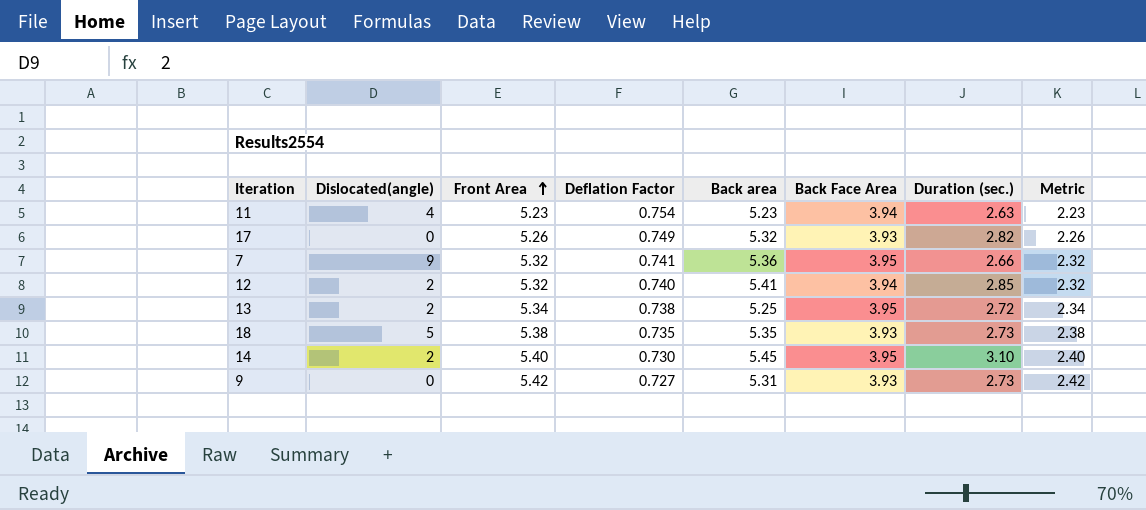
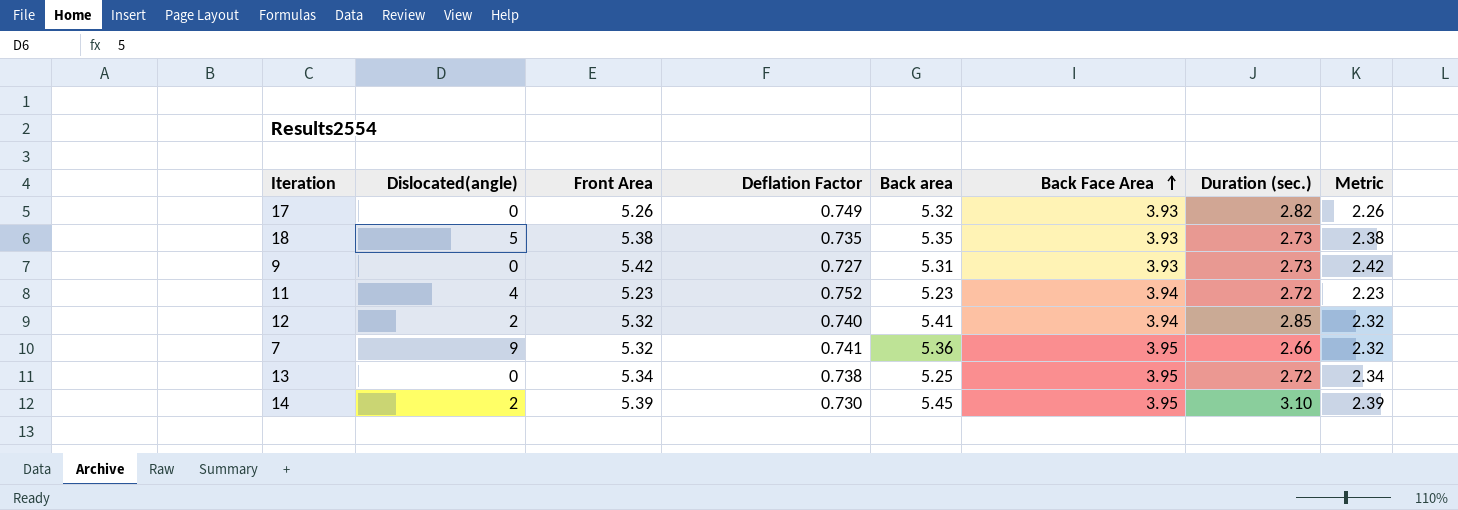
row order: Front Area ascending -> Back Face Area ascending
11 | Deflation Factor: 0.754 -> 0.752
11 | Duration (sec.): 2.63 -> 2.72
13 | Dislocated(angle): 2 -> 0
14 | Front Area: 5.40 -> 5.39
14 | Metric: 2.40 -> 2.39

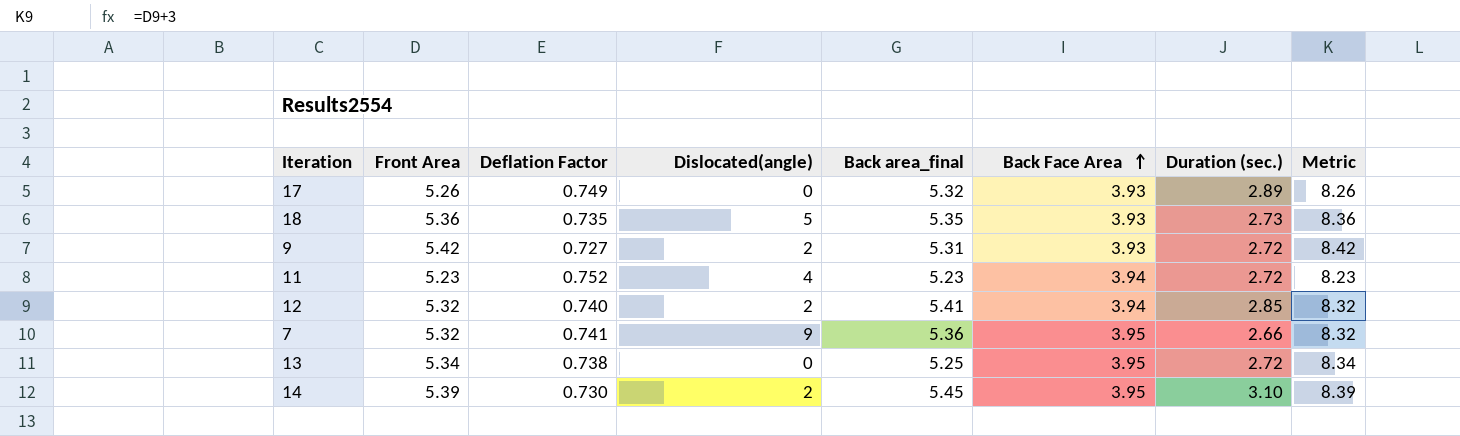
column Dislocated(angle) | position: 2 -> 4
column name: Back area -> Back area_final
column Metric | formula: [Front Area] - 3 -> [Front Area] + 3
17 | Duration (sec.): 2.82 -> 2.89
18 | Front Area: 5.38 -> 5.36
9 | Dislocated(angle): 0 -> 2
9 | Duration (sec.): 2.73 -> 2.72

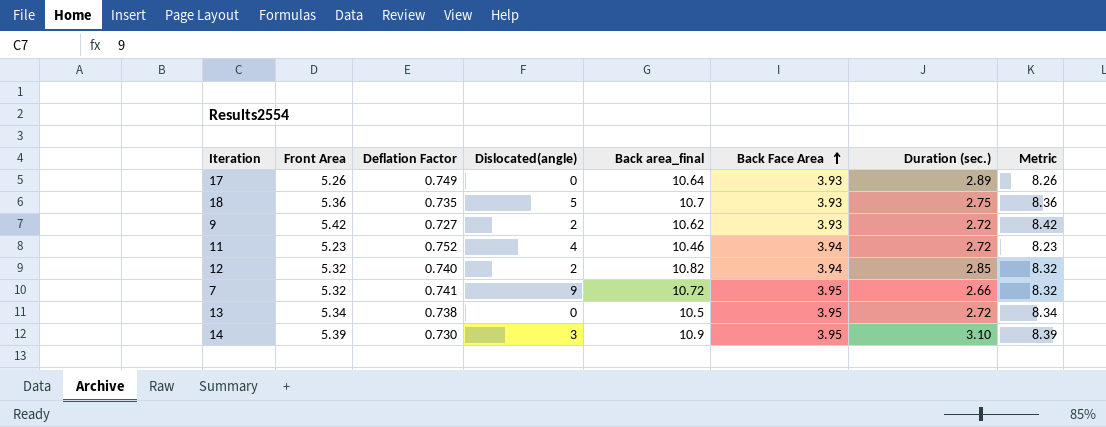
17 | Back area_final: 5.32 -> 10.64
18 | Back area_final: 5.35 -> 10.7
18 | Duration (sec.): 2.73 -> 2.75
9 | Back area_final: 5.31 -> 10.62
11 | Back area_final: 5.23 -> 10.46
12 | Back area_final: 5.41 -> 10.82
7 | Back area_final: 5.36 -> 10.72
13 | Back area_final: 5.25 -> 10.5
14 | Dislocated(angle): 2 -> 3
14 | Back area_final: 5.45 -> 10.9

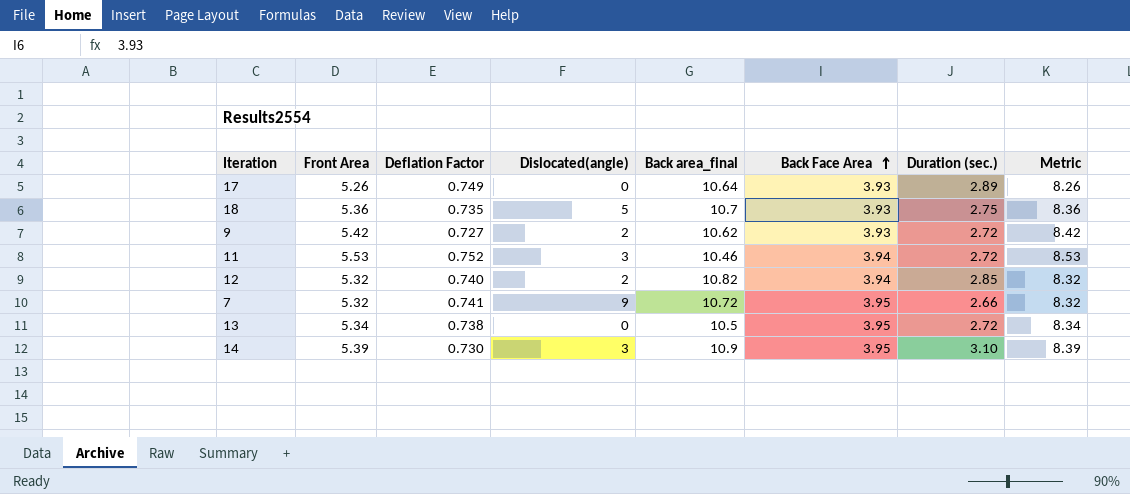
11 | Front Area: 5.23 -> 5.53
11 | Dislocated(angle): 4 -> 3
11 | Metric: 8.23 -> 8.53

